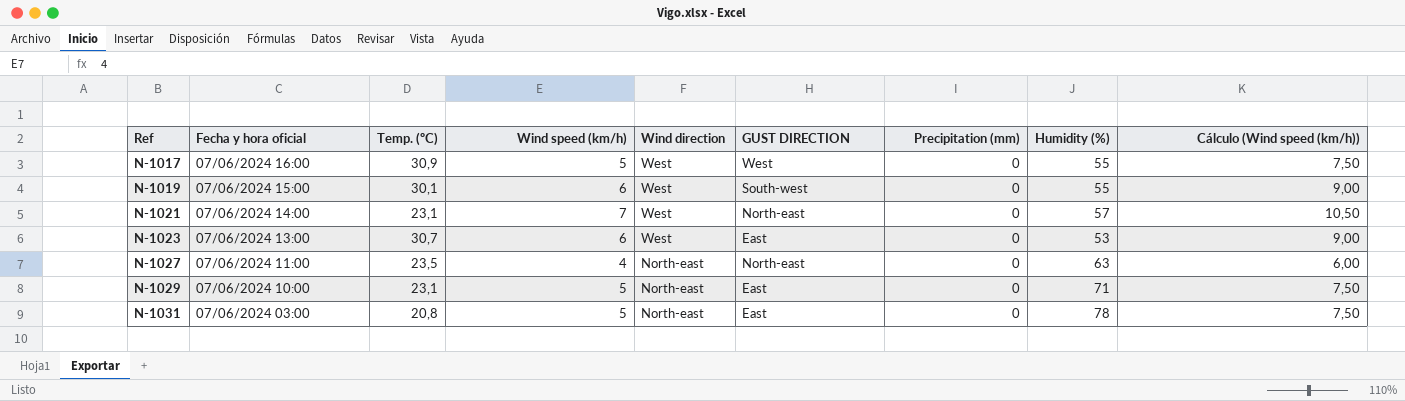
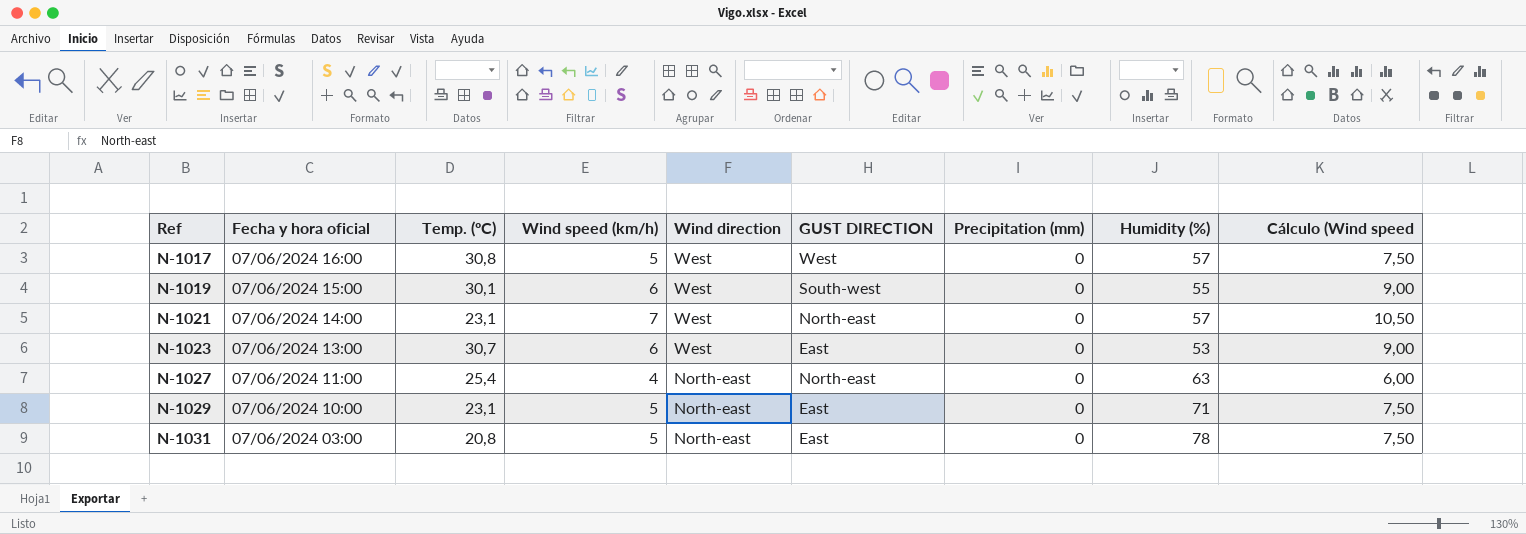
column name: Cálculo (Wind speed (km/h)) -> Cálculo (Wind speed
N-1017 | Temp. (ºC): 30,9 -> 30,8
N-1017 | Humidity (%): 55 -> 57
N-1027 | Temp. (ºC): 23,5 -> 25,4

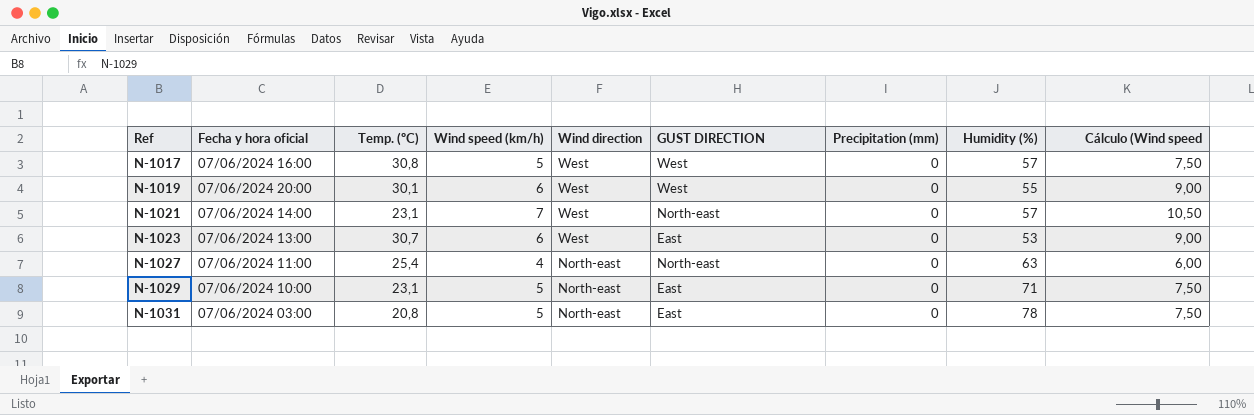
N-1019 | Fecha y hora oficial: 07/06/2024 15:00 -> 07/06/2024 20:00
N-1019 | GUST DIRECTION: South-west -> West

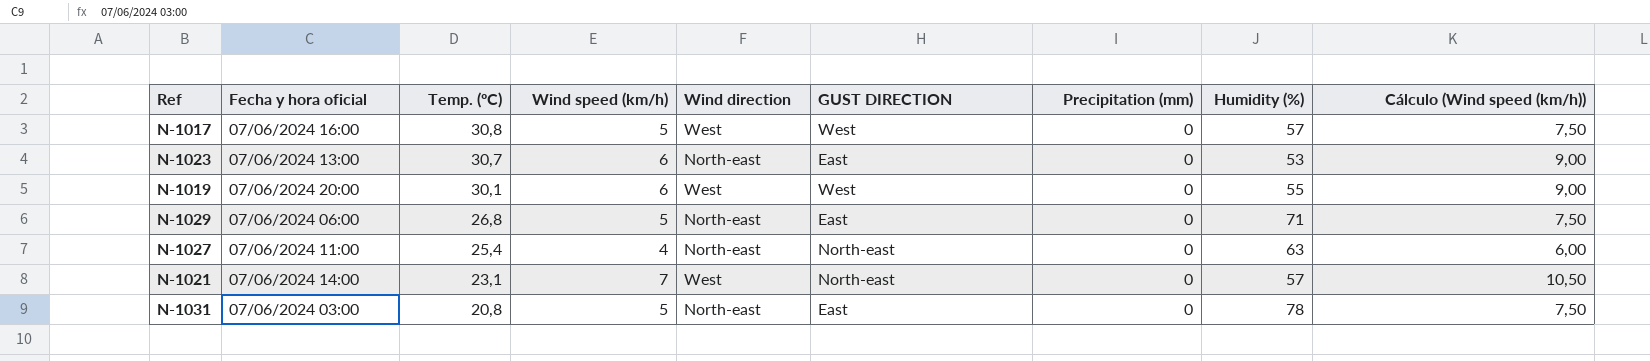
row order: Ref ascending -> Temp. (ºC) descending
column name: Cálculo (Wind speed -> Cálculo (Wind speed (km/h))
N-1023 | Wind direction: West -> North-east
N-1029 | Fecha y hora oficial: 07/06/2024 10:00 -> 07/06/2024 06:00
N-1029 | Temp. (ºC): 23,1 -> 26,8

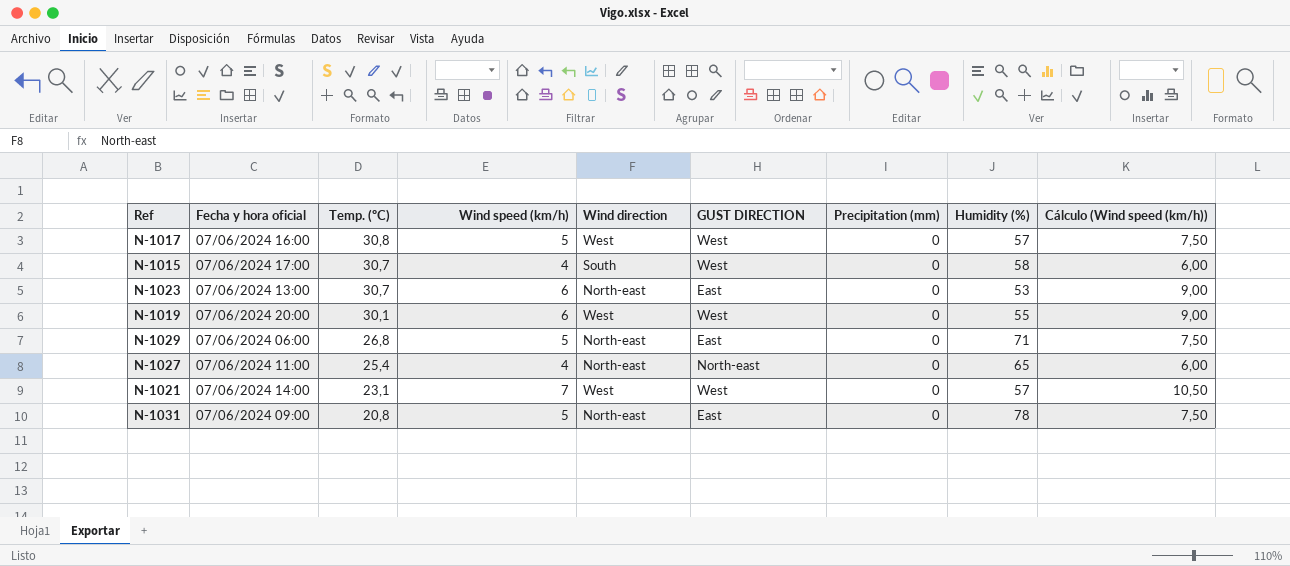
row N-1015: none -> 07/06/2024 17:00 | 30,7 | 4 | South | West | 0 | 58 | 6,00
N-1027 | Humidity (%): 63 -> 65
N-1021 | GUST DIRECTION: North-east -> West
N-1031 | Fecha y hora oficial: 07/06/2024 03:00 -> 07/06/2024 09:00

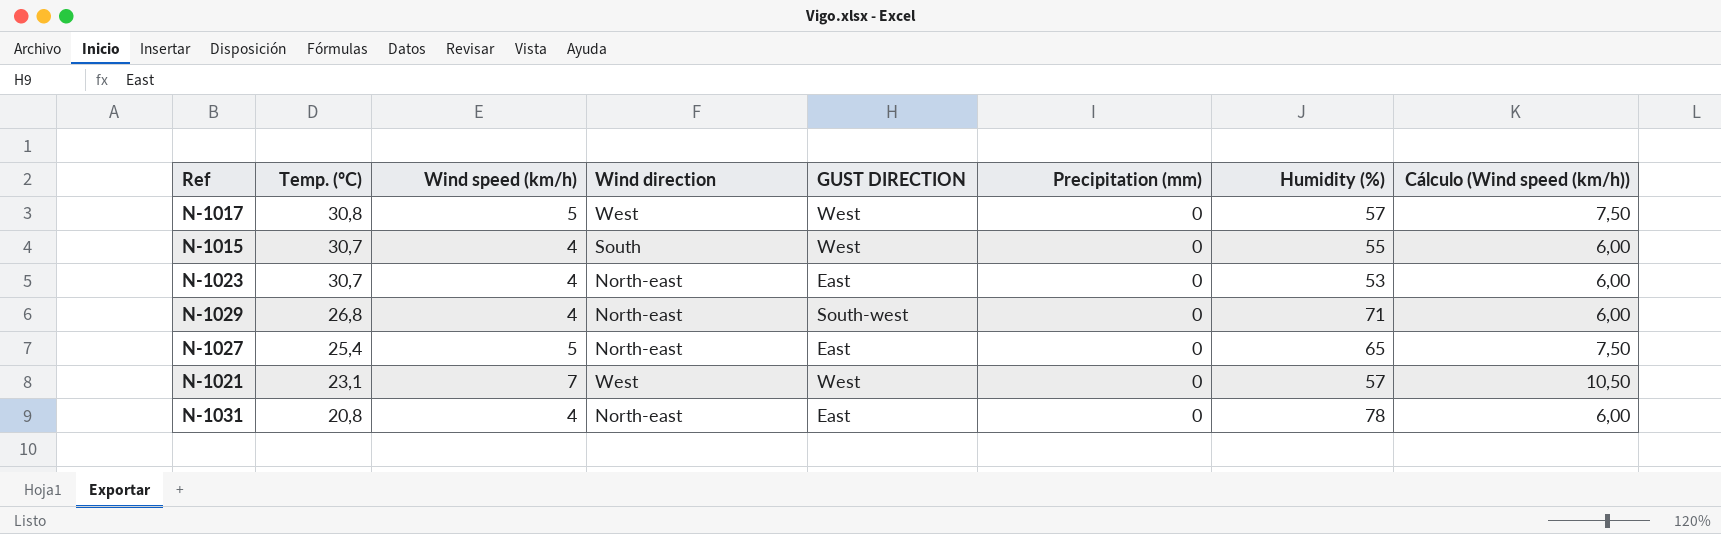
column Fecha y hora oficial | position: 2 -> none
row N-1019: 07/06/2024 20:00 | 30,1 | 6 | West | West | 0 | 55 | 9,00 -> none
N-1015 | Humidity (%): 58 -> 55
N-1023 | Wind speed (km/h): 6 -> 4
N-1023 | Cálculo (Wind speed (km/h)): 9,00 -> 6,00
N-1029 | Wind speed (km/h): 5 -> 4
N-1029 | GUST DIRECTION: East -> South-west
N-1029 | Cálculo (Wind speed (km/h)): 7,50 -> 6,00
N-1027 | Wind speed (km/h): 4 -> 5
N-1027 | GUST DIRECTION: North-east -> East
N-1027 | Cálculo (Wind speed (km/h)): 6,00 -> 7,50
N-1031 | Wind speed (km/h): 5 -> 4
N-1031 | Cálculo (Wind speed (km/h)): 7,50 -> 6,00

